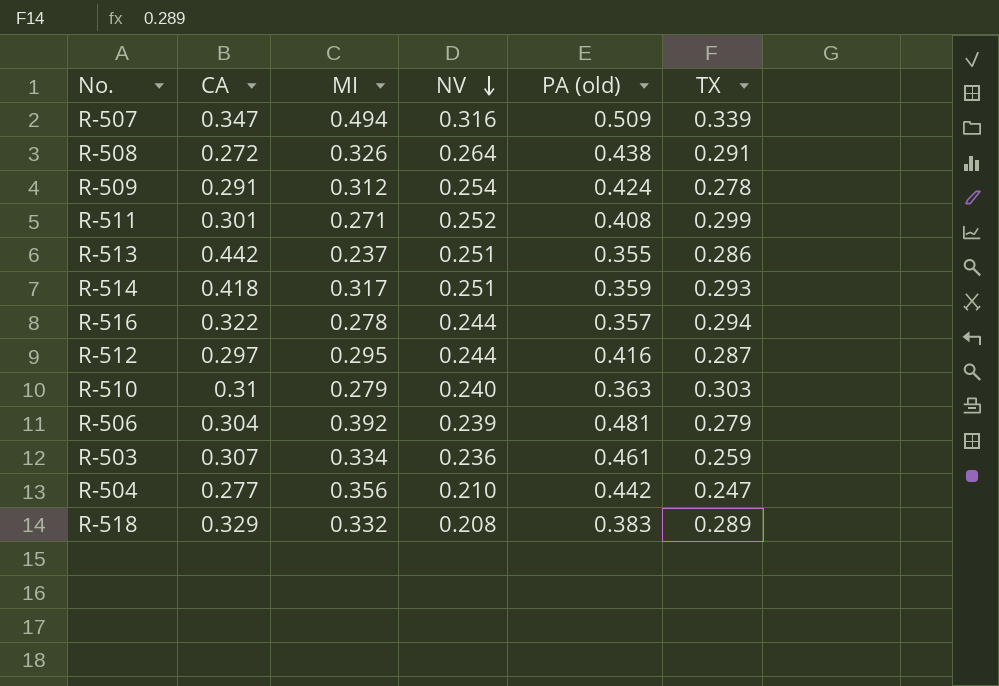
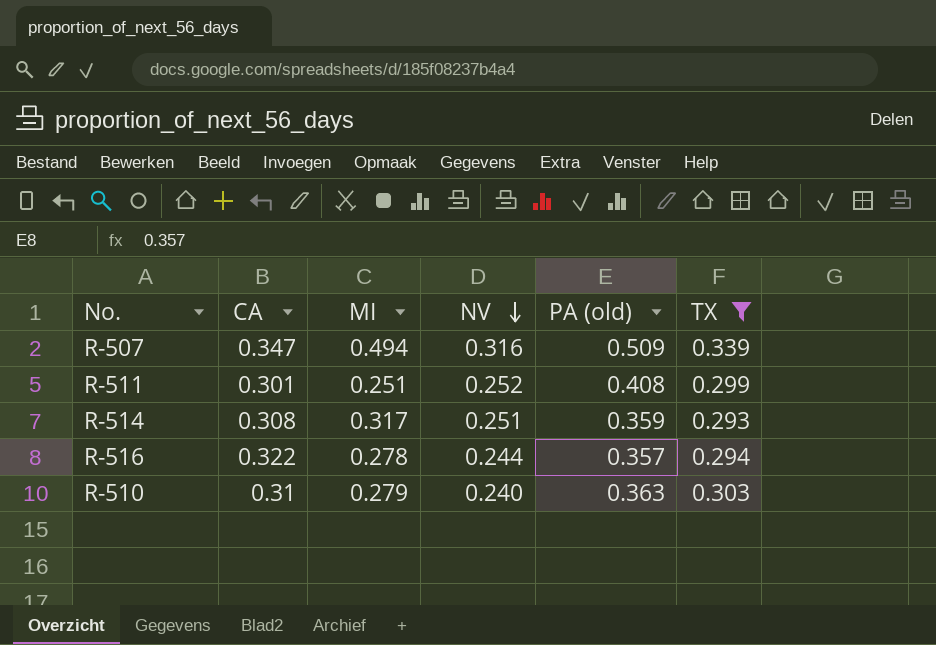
filter: none -> TX >= 0.293
R-511 | MI: 0.271 -> 0.251
R-514 | CA: 0.418 -> 0.308

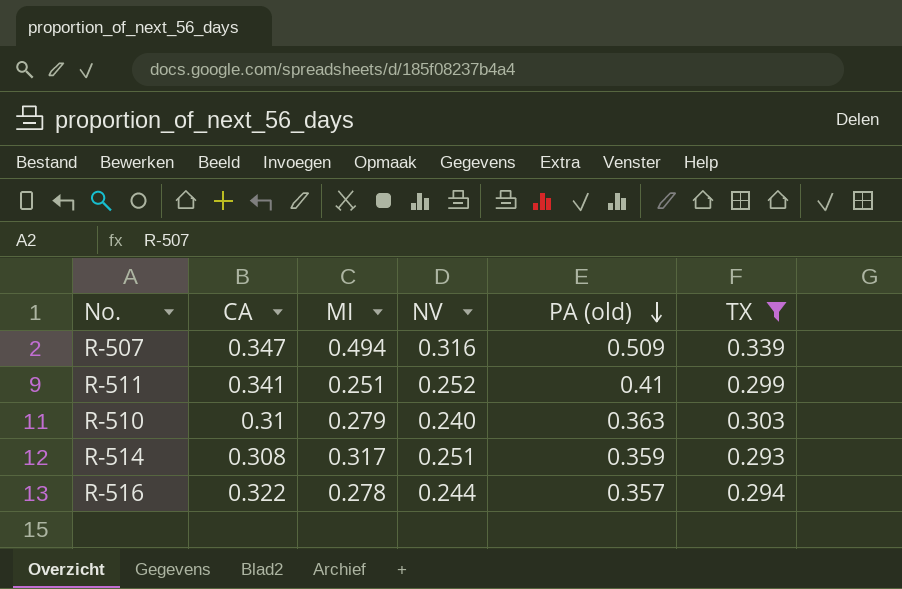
row order: NV descending -> PA (old) descending
R-511 | CA: 0.301 -> 0.341
R-511 | PA (old): 0.408 -> 0.41

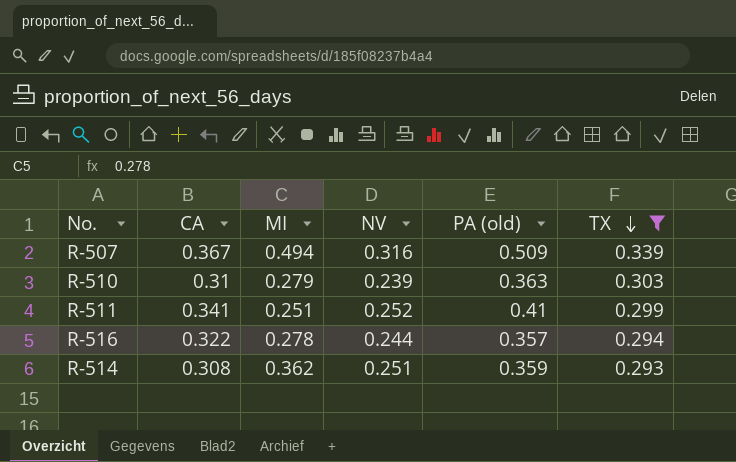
row order: PA (old) descending -> TX descending
R-507 | CA: 0.347 -> 0.367
R-510 | NV: 0.240 -> 0.239
R-514 | MI: 0.317 -> 0.362

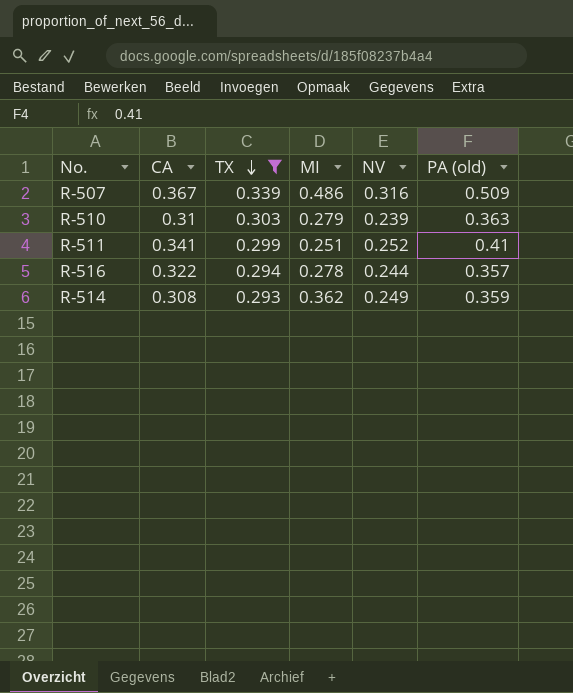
column TX | position: 6 -> 3
R-507 | MI: 0.494 -> 0.486
R-514 | NV: 0.251 -> 0.249

